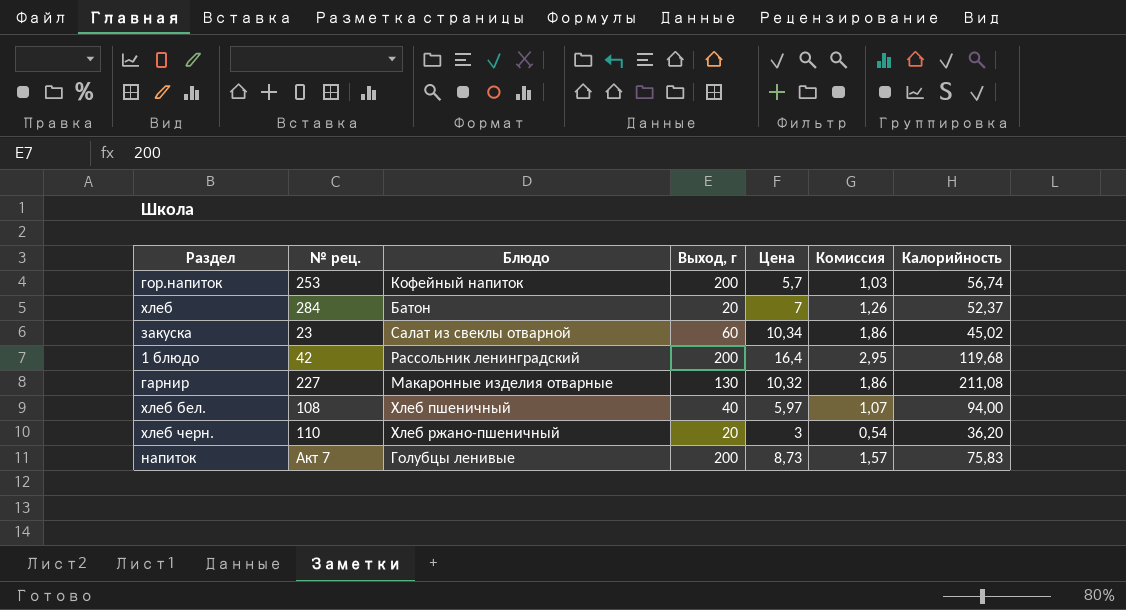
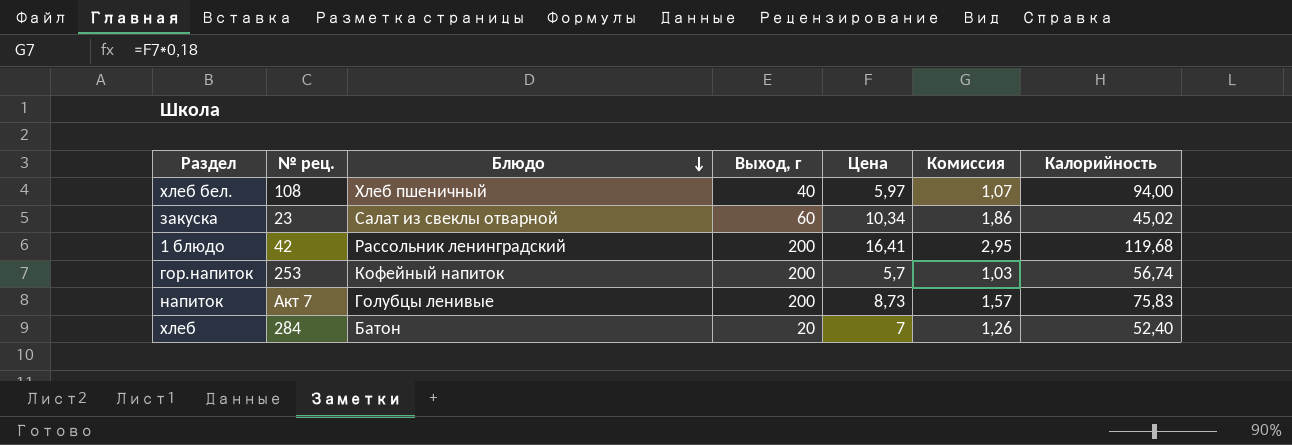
row order: none -> Блюдо descending
row гарнир: 227 | Макаронные изделия отварные | 130 | 10,32 | 1,86 | 211,08 -> none
row хлеб черн.: 110 | Хлеб ржано-пшеничный | 20 | 3 | 0,54 | 36,20 -> none
1 блюдо | Цена: 16,4 -> 16,41
хлеб | Калорийность: 52,37 -> 52,40

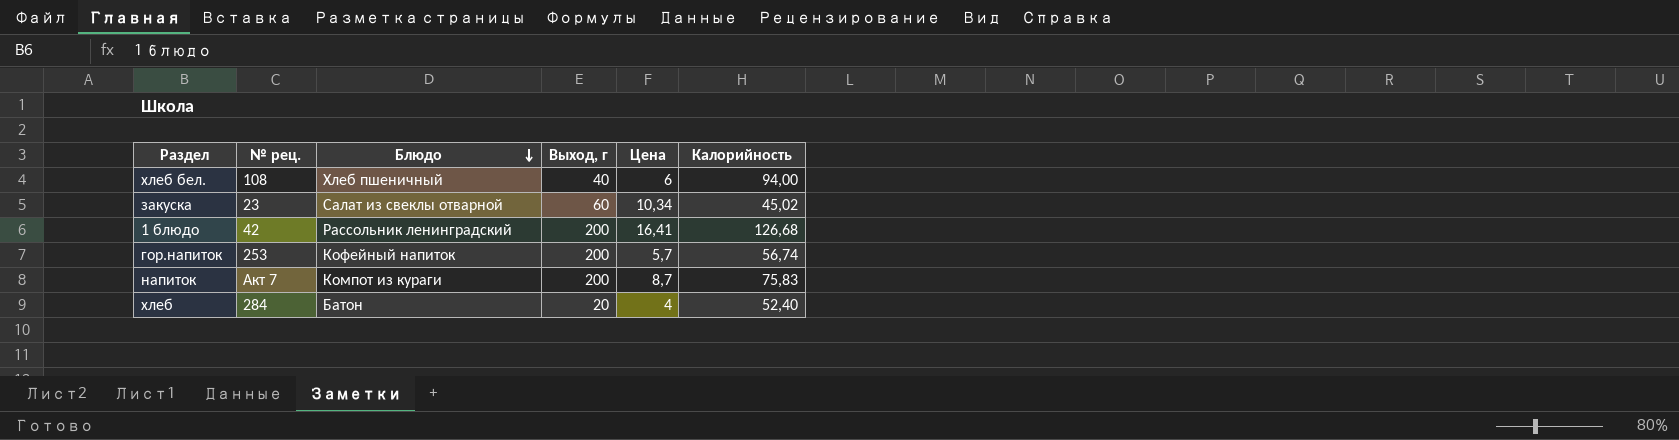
column Комиссия | formula: [Цена] * 0,18 -> none
хлеб бел. | Цена: 5,97 -> 6
1 блюдо | Калорийность: 119,68 -> 126,68
напиток | Блюдо: Голубцы ленивые -> Компот из кураги
напиток | Цена: 8,73 -> 8,7
хлеб | Цена: 7 -> 4

